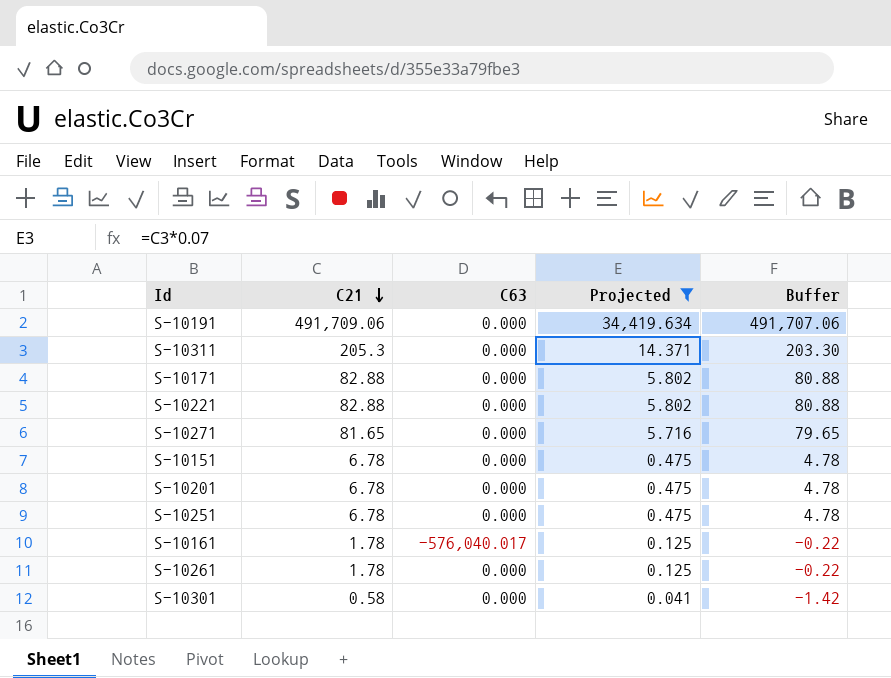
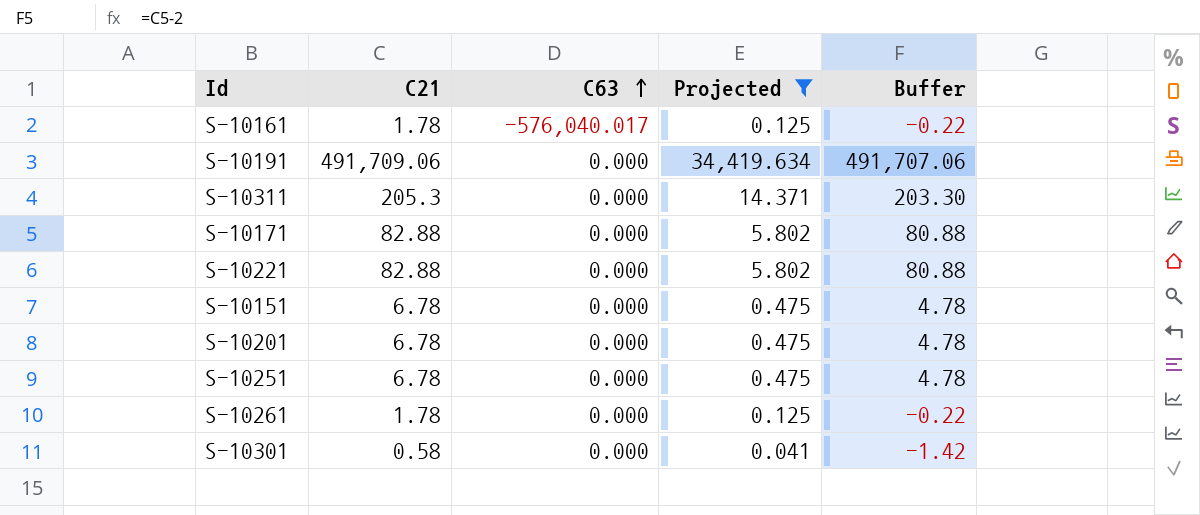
row order: C21 descending -> C63 ascending
row S-10271: 81.65 | 0.000 | 5.716 | 79.65 -> none

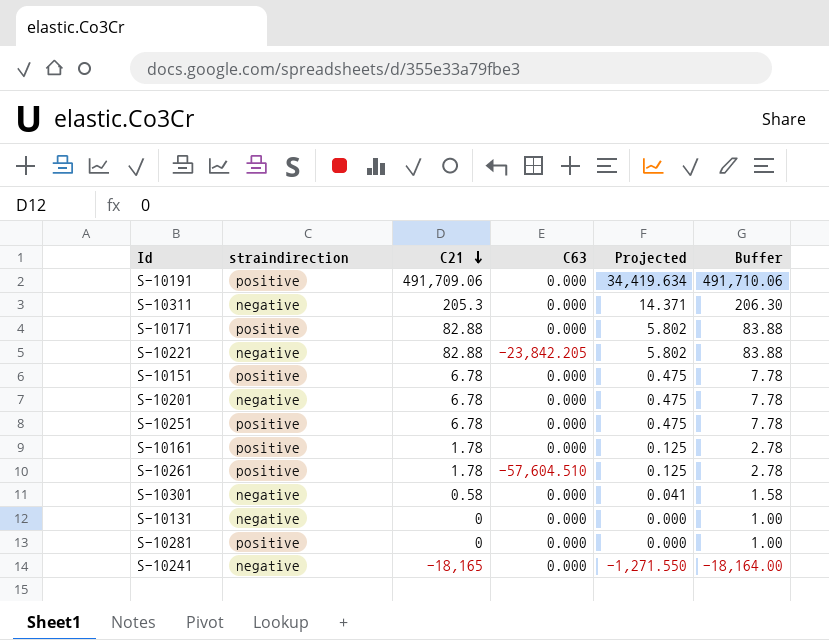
filter: Projected >= 0.041 -> none
row order: C63 ascending -> C21 descending
column straindirection | position: none -> 2
column Buffer | formula: [C21] - 2 -> [C21] + 1
S-10221 | C63: 0.000 -> -23,842.205
S-10161 | C63: -576,040.017 -> 0.000
S-10261 | C63: 0.000 -> -57,604.510

